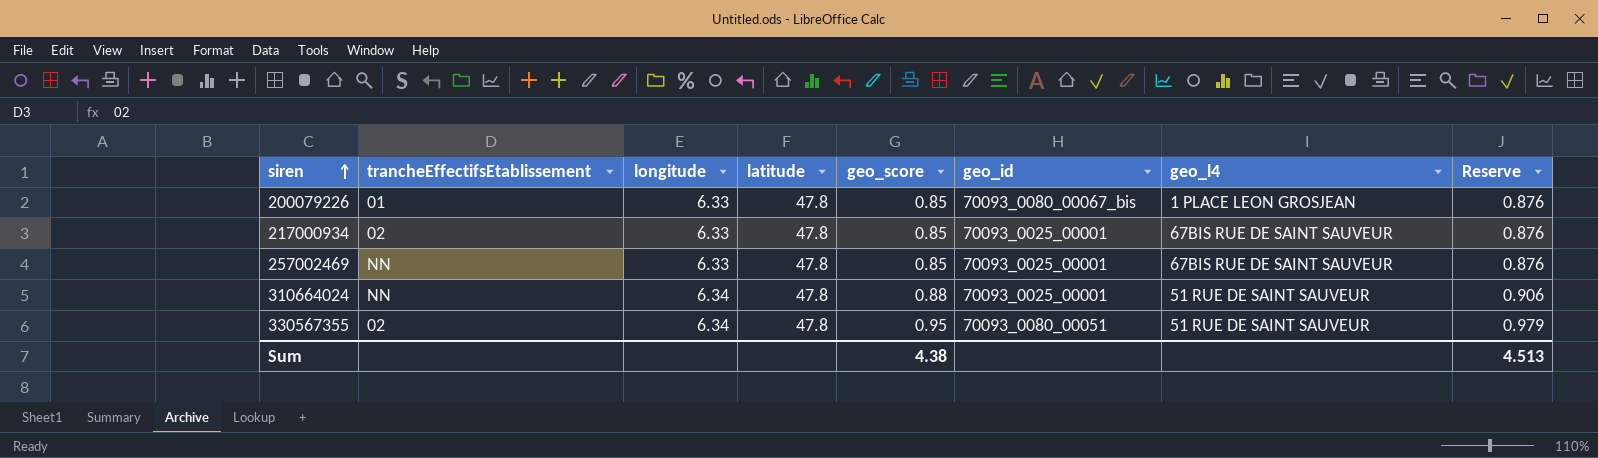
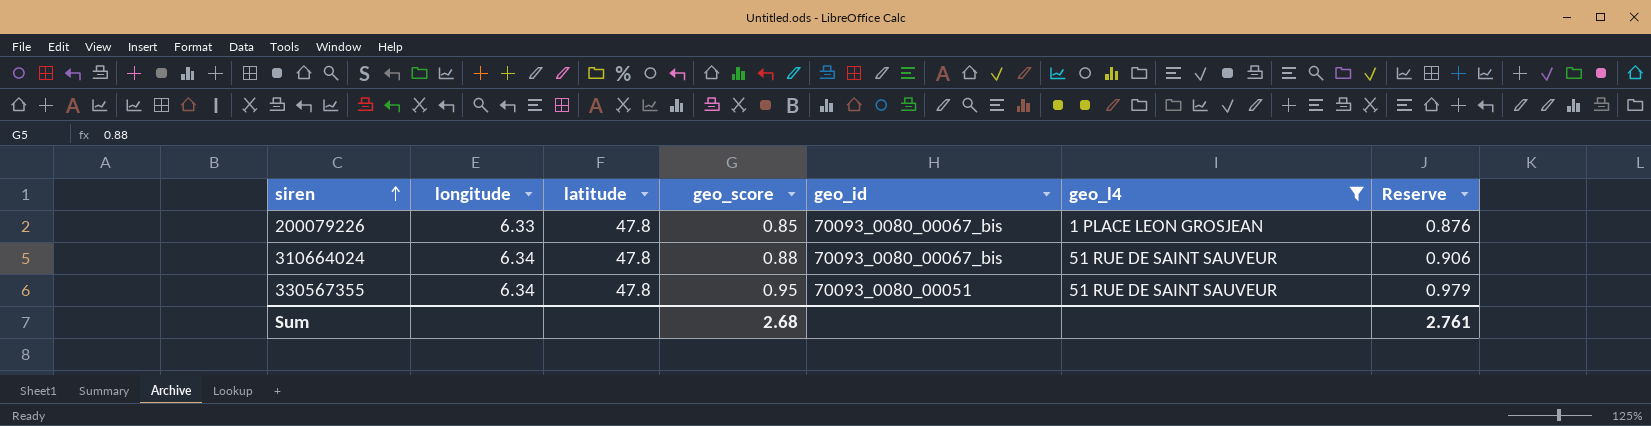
filter: none -> geo_l4 != 67BIS RUE DE SAINT SAUVEUR
column trancheEffectifsEtablissement | position: 2 -> none
310664024 | geo_id: 70093_0025_00001 -> 70093_0080_00067_bis
Sum | geo_score: 4.38 -> 2.68
Sum | Reserve: 4.513 -> 2.761

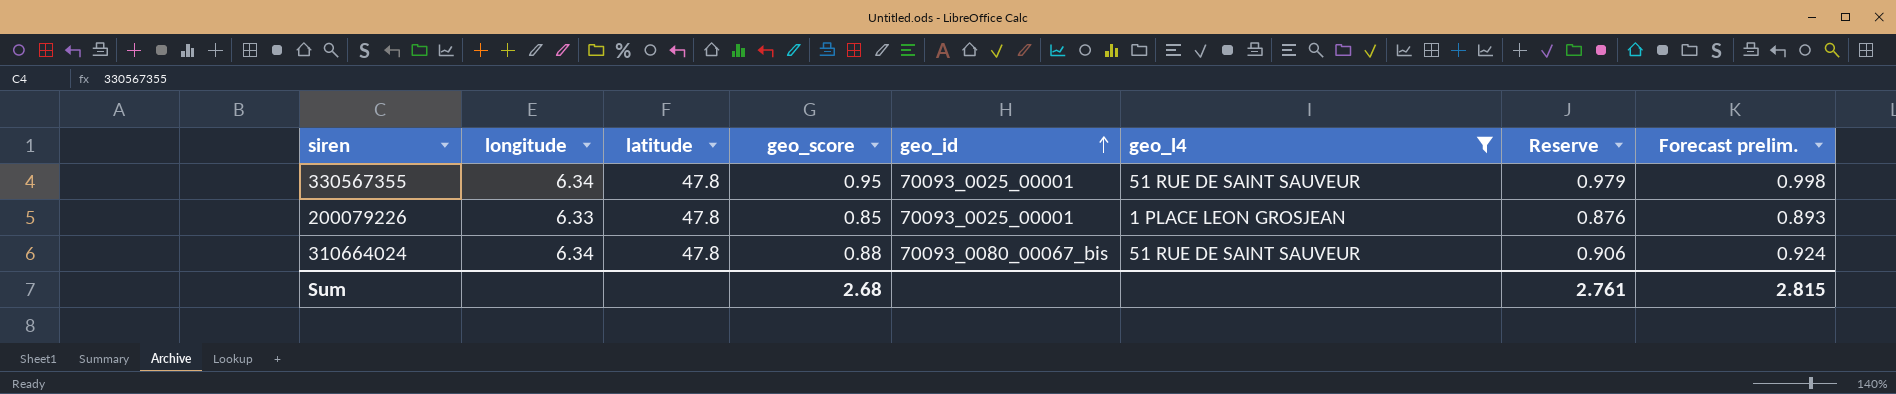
row order: siren ascending -> geo_id ascending
column Forecast prelim. | formula: none -> [geo_score] * 1.05
330567355 | geo_id: 70093_0080_00051 -> 70093_0025_00001
200079226 | geo_id: 70093_0080_00067_bis -> 70093_0025_00001

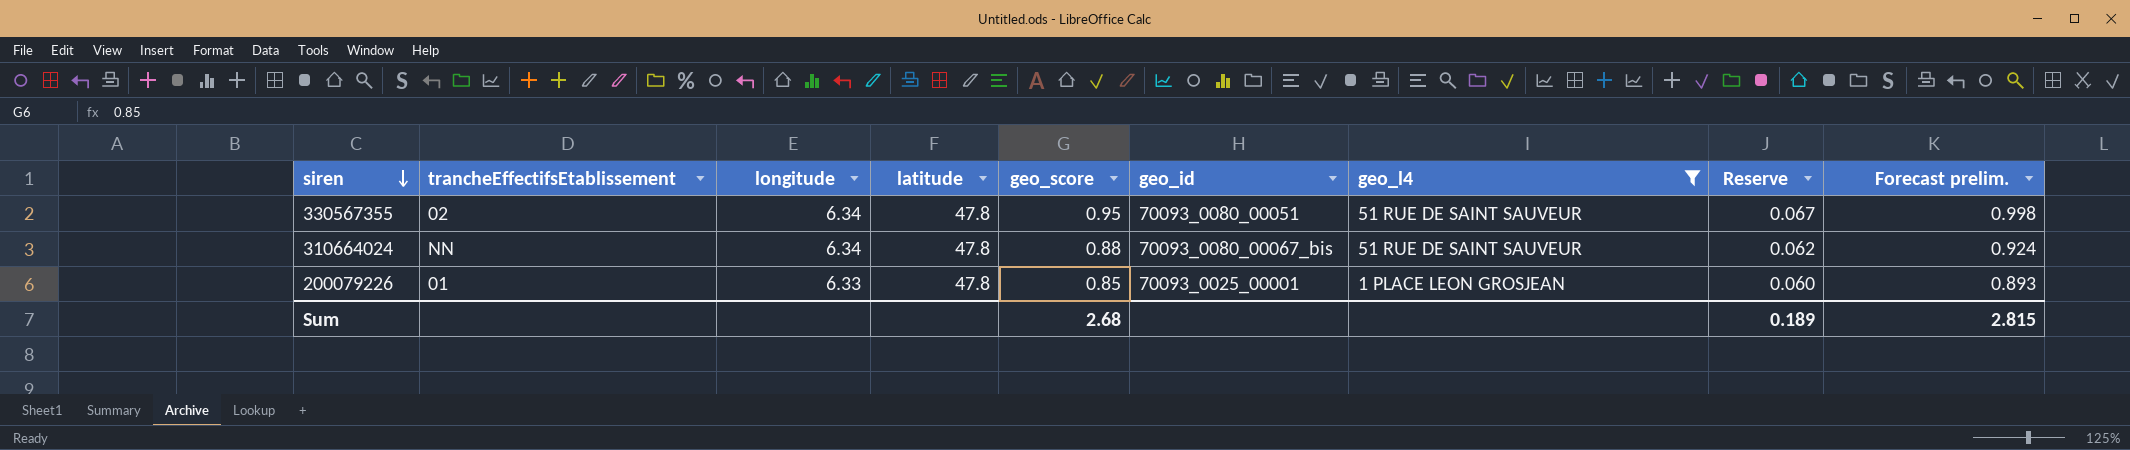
row order: geo_id ascending -> siren descending
column trancheEffectifsEtablissement | position: none -> 2
column Reserve | formula: [geo_score] * 1.03 -> [geo_score] * 0.07
330567355 | geo_id: 70093_0025_00001 -> 70093_0080_00051
Sum | Reserve: 2.761 -> 0.189

